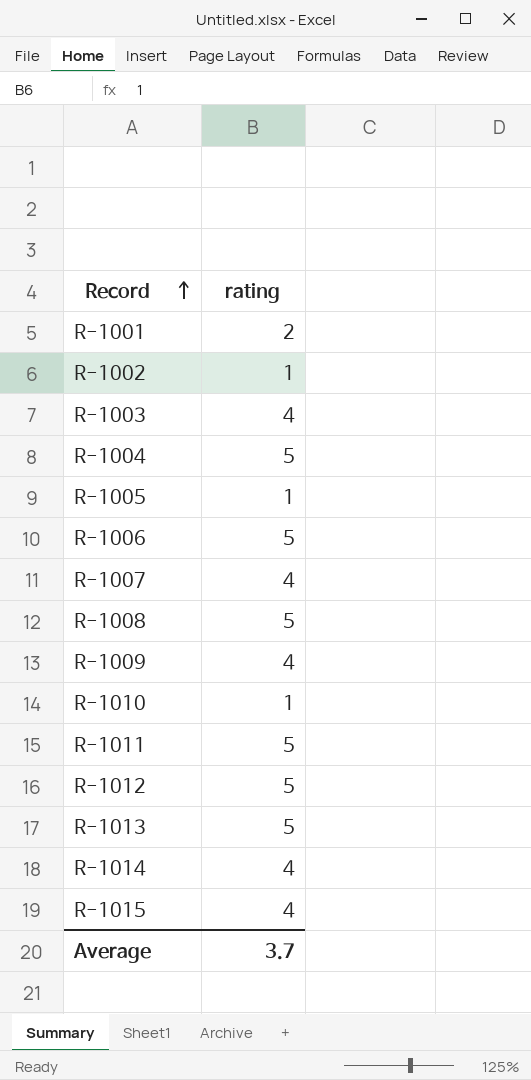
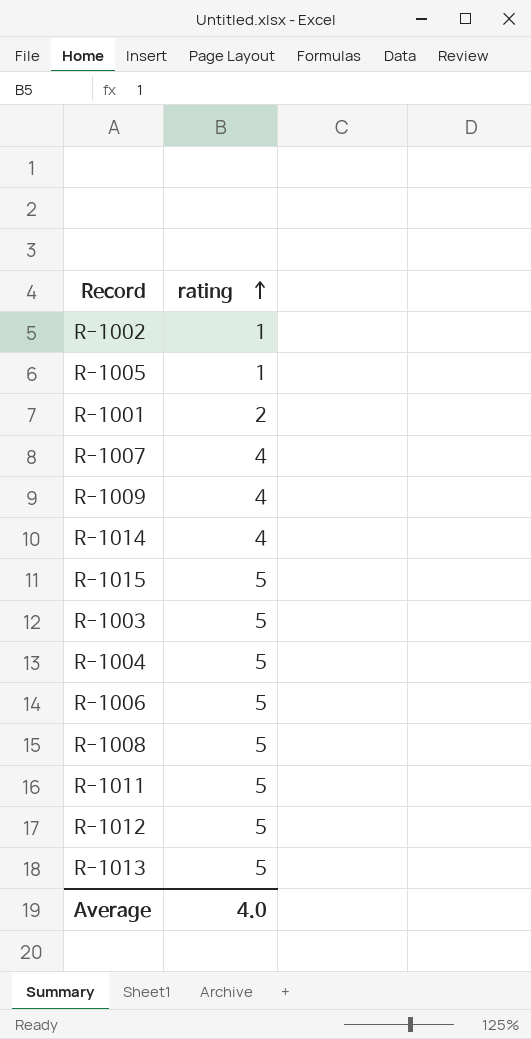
row order: Record ascending -> rating ascending
row R-1010: 1 -> none
R-1015 | rating: 4 -> 5
R-1003 | rating: 4 -> 5
Average | rating: 3.7 -> 4.0

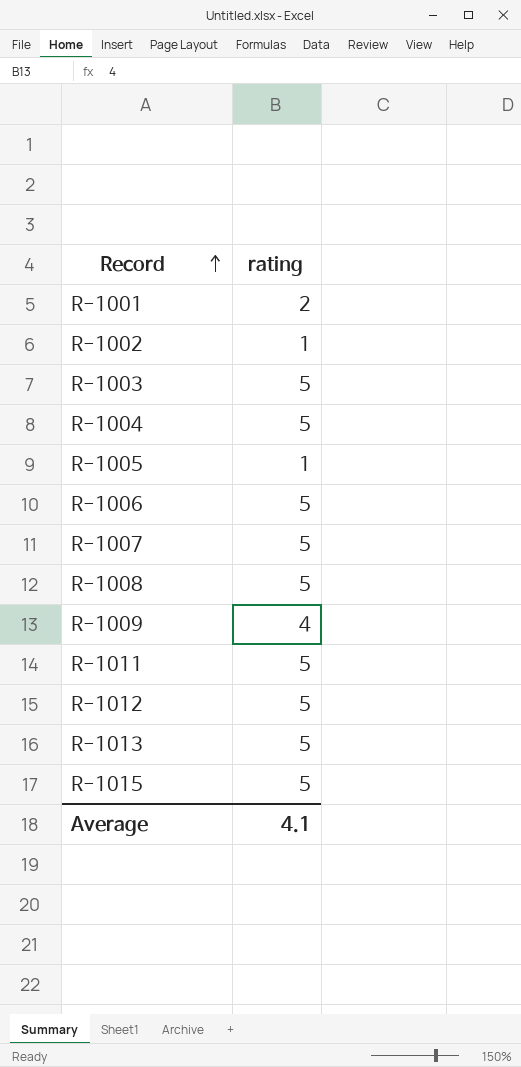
row order: rating ascending -> Record ascending
row R-1014: 4 -> none
R-1007 | rating: 4 -> 5
Average | rating: 4.0 -> 4.1

